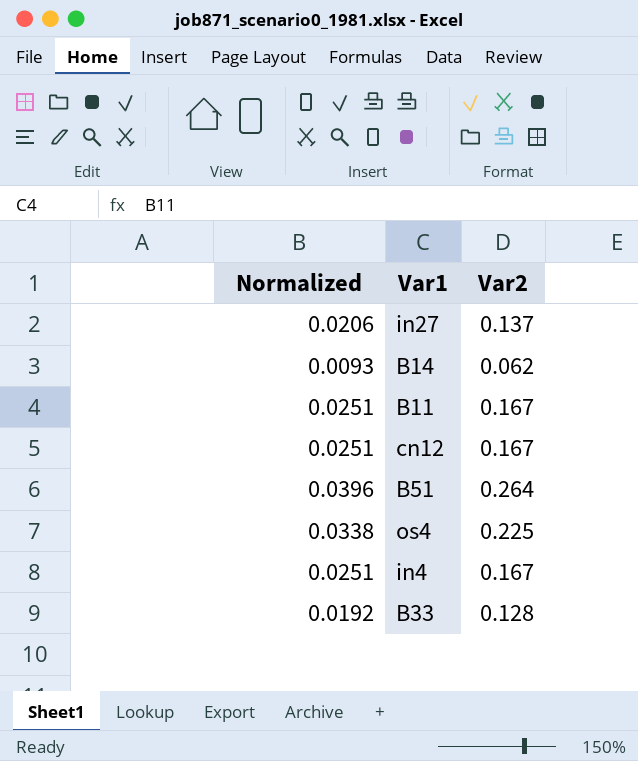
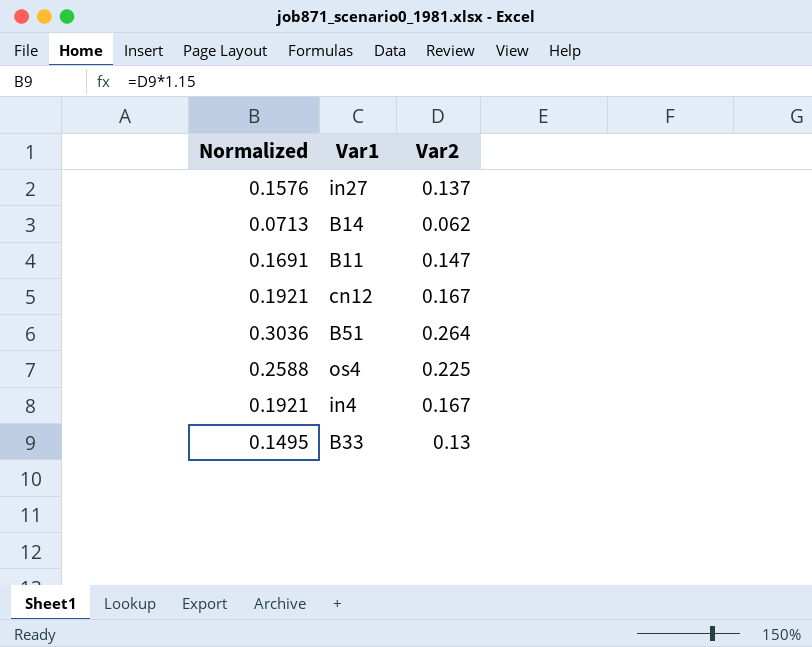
column Normalized | formula: [Var2] * 0.15 -> [Var2] * 1.15
B11 | Var2: 0.167 -> 0.147
B33 | Var2: 0.128 -> 0.13

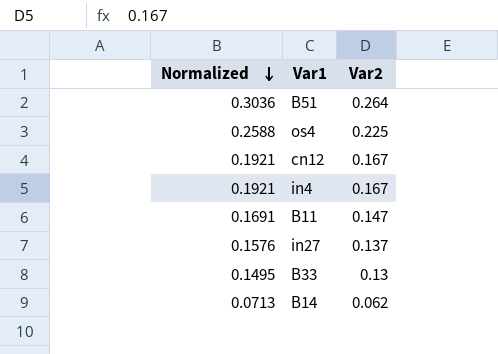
row order: none -> Normalized descending

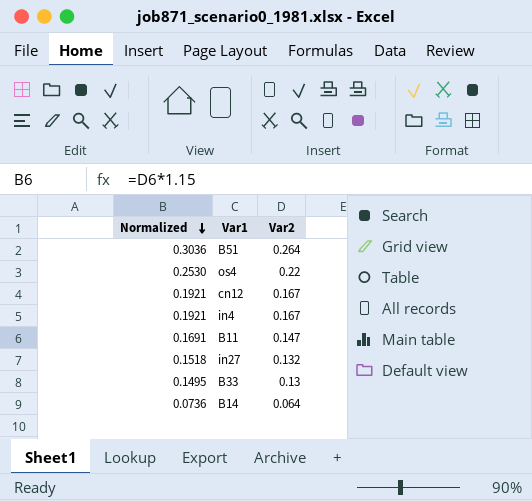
os4 | Normalized: 0.2588 -> 0.2530
os4 | Var2: 0.225 -> 0.22
in27 | Normalized: 0.1576 -> 0.1518
in27 | Var2: 0.137 -> 0.132
B14 | Normalized: 0.0713 -> 0.0736
B14 | Var2: 0.062 -> 0.064

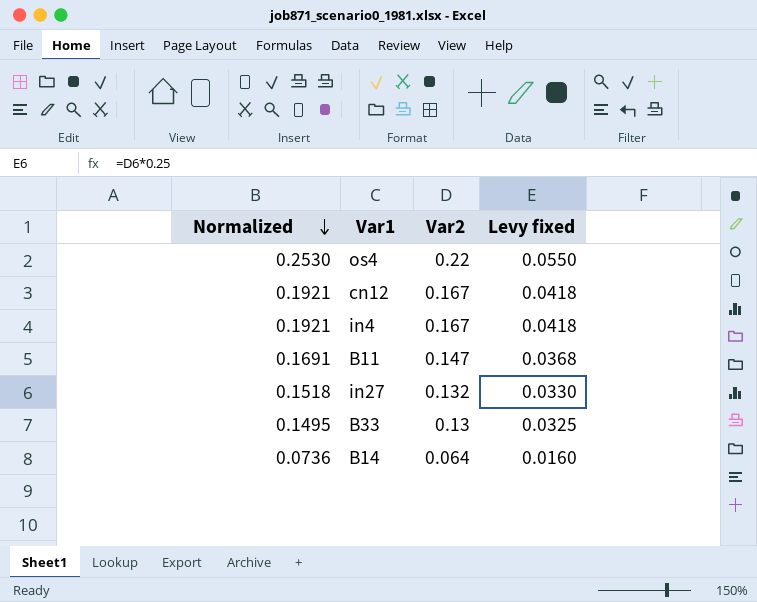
column Levy fixed | formula: none -> [Var2] * 0.25
row B51: 0.3036 | 0.264 -> none

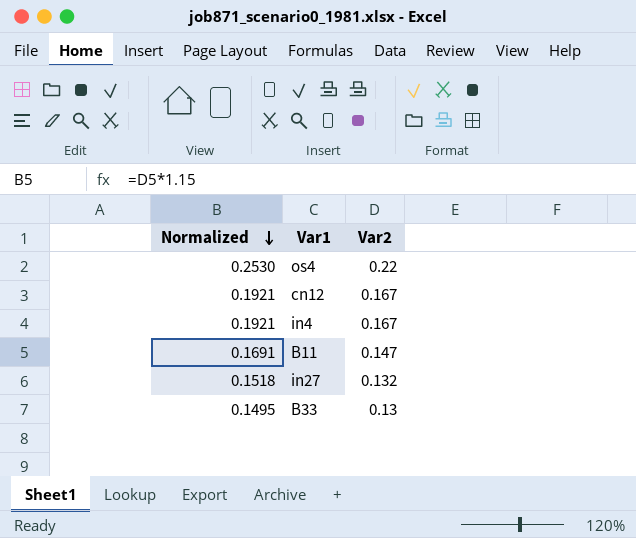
column Levy fixed | formula: [Var2] * 0.25 -> none
row B14: 0.0736 | 0.064 | 0.0160 -> none

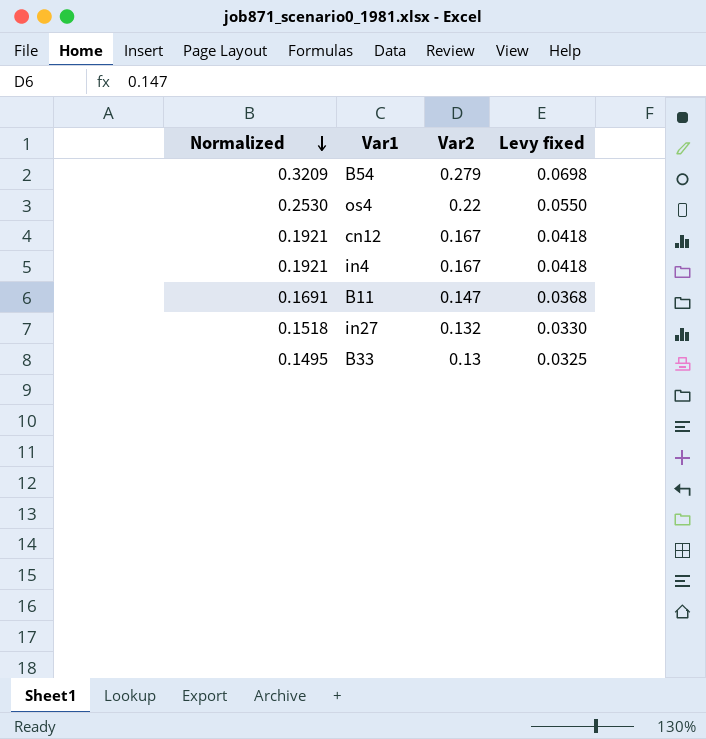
column Levy fixed | formula: none -> [Var2] * 0.25
row B54: none -> 0.3209 | 0.279 | 0.0698

